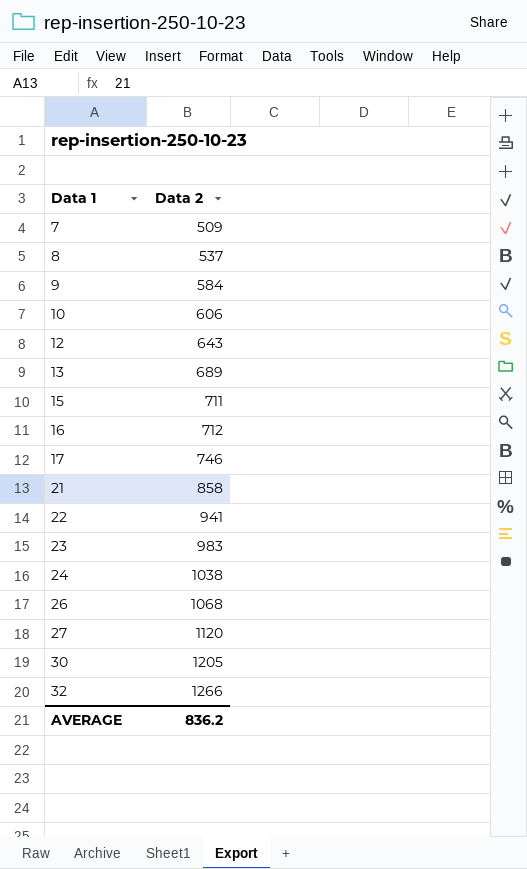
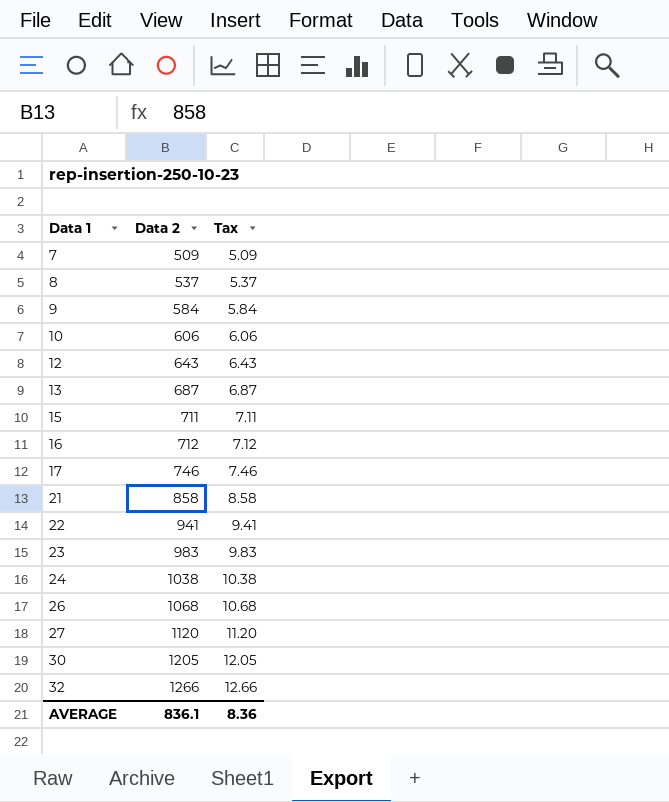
column Tax | formula: none -> [Data 2] * 0.01
13 | Data 2: 689 -> 687
AVERAGE | Data 2: 836.2 -> 836.1

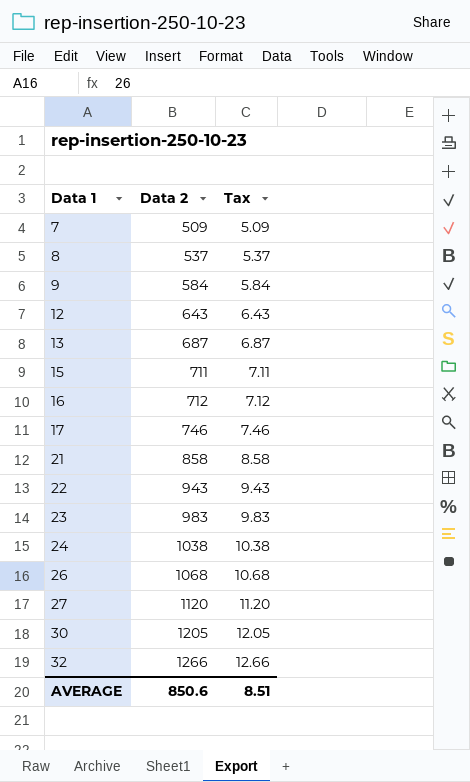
row 10: 606 | 6.06 -> none
22 | Data 2: 941 -> 943
22 | Tax: 9.41 -> 9.43
AVERAGE | Data 2: 836.1 -> 850.6
AVERAGE | Tax: 8.36 -> 8.51

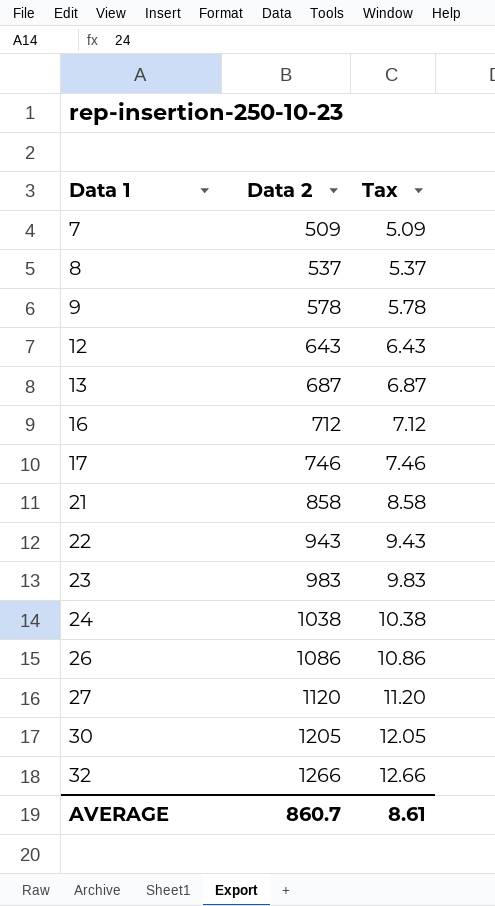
row 15: 711 | 7.11 -> none
9 | Data 2: 584 -> 578
9 | Tax: 5.84 -> 5.78
26 | Data 2: 1068 -> 1086
26 | Tax: 10.68 -> 10.86
AVERAGE | Data 2: 850.6 -> 860.7
AVERAGE | Tax: 8.51 -> 8.61

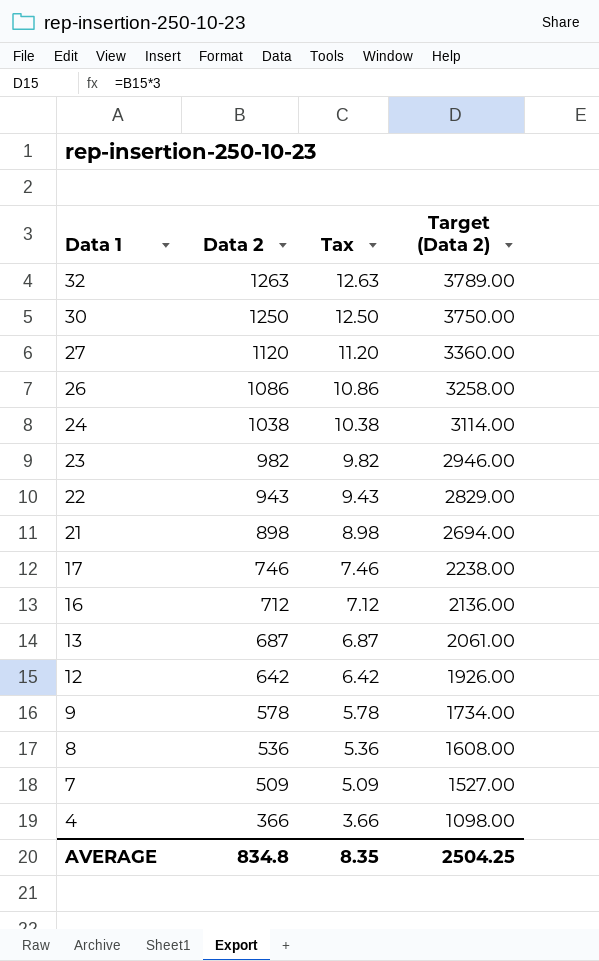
row order: Data 1 ascending -> Data 1 descending
column Target (Data 2) | formula: none -> [Data 2] * 3
32 | Data 2: 1266 -> 1263
32 | Tax: 12.66 -> 12.63
30 | Data 2: 1205 -> 1250
30 | Tax: 12.05 -> 12.50
23 | Data 2: 983 -> 982
23 | Tax: 9.83 -> 9.82
21 | Data 2: 858 -> 898
21 | Tax: 8.58 -> 8.98
12 | Data 2: 643 -> 642
12 | Tax: 6.43 -> 6.42
8 | Data 2: 537 -> 536
8 | Tax: 5.37 -> 5.36
row 4: none -> 366 | 3.66 | 1098.00
AVERAGE | Data 2: 860.7 -> 834.8
AVERAGE | Tax: 8.61 -> 8.35

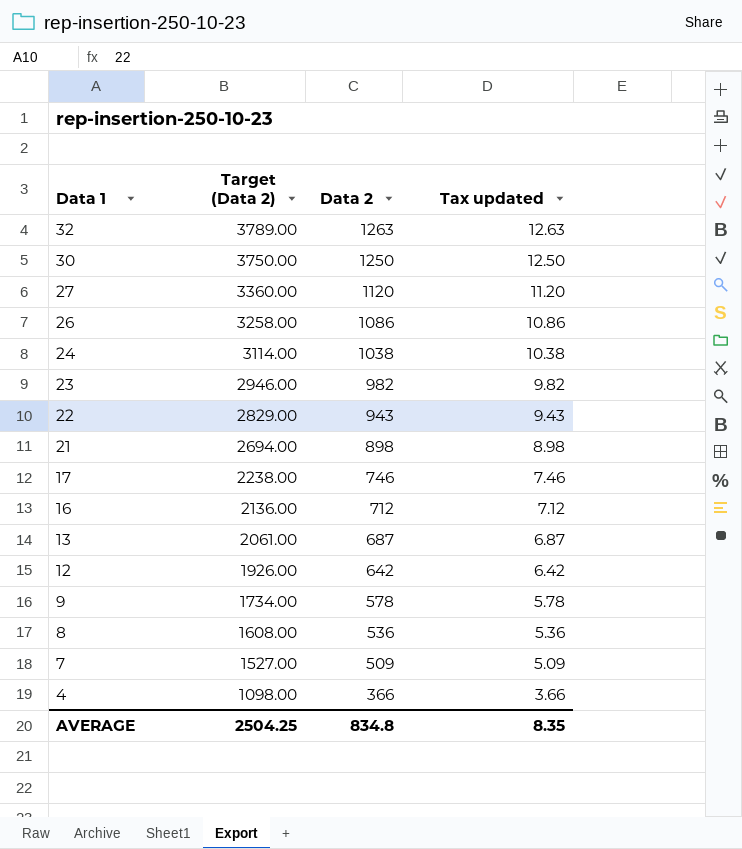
column Target (Data 2) | position: 4 -> 2
column name: Tax -> Tax updated

